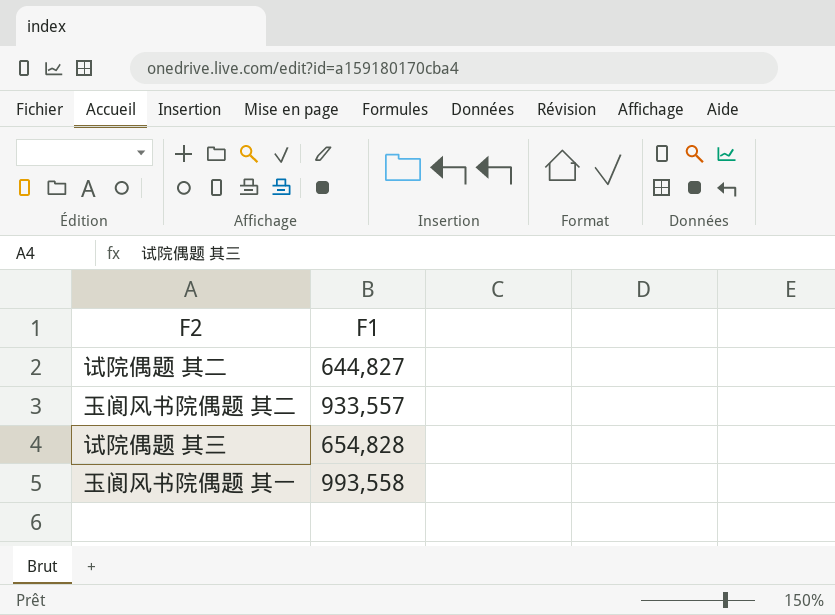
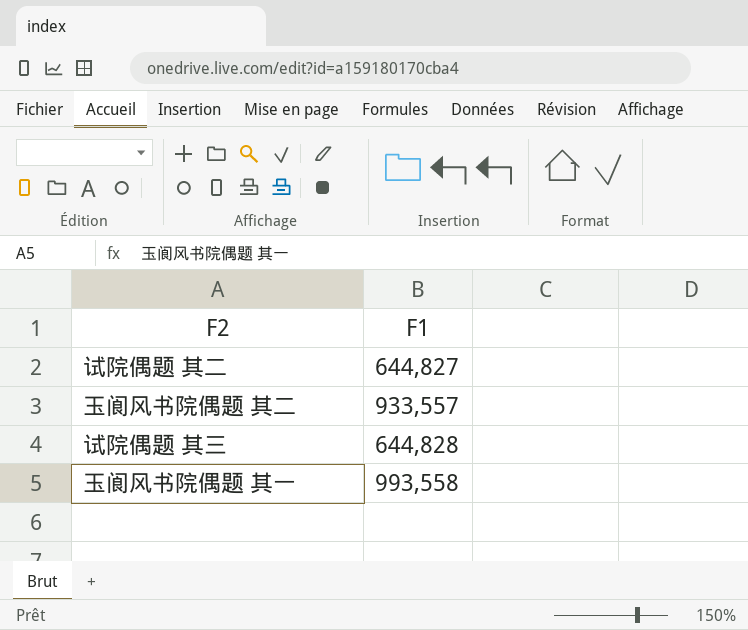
试院偶题 其三 | F1: 654,828 -> 644,828

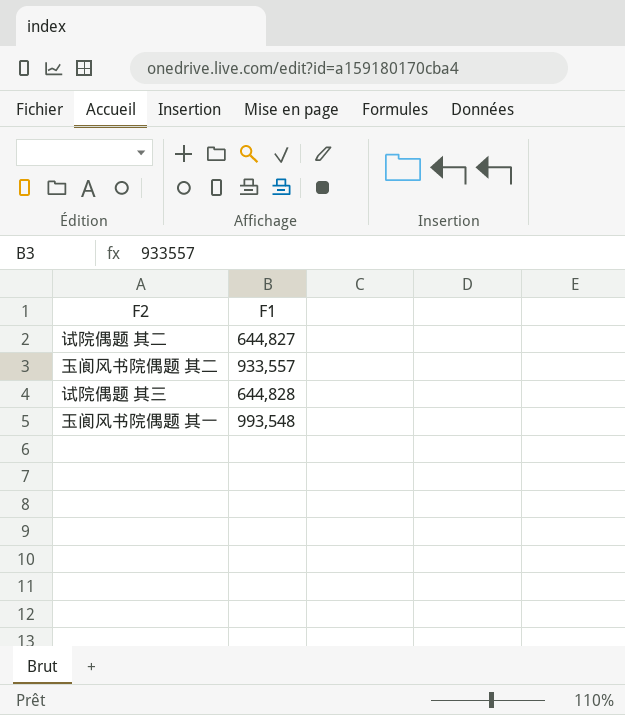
玉阆风书院偶题 其一 | F1: 993,558 -> 993,548

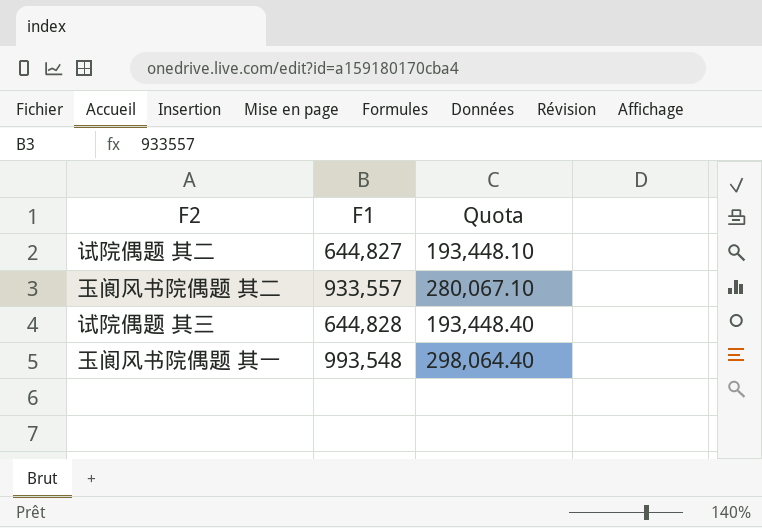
column Quota | formula: none -> [F1] * 0.3

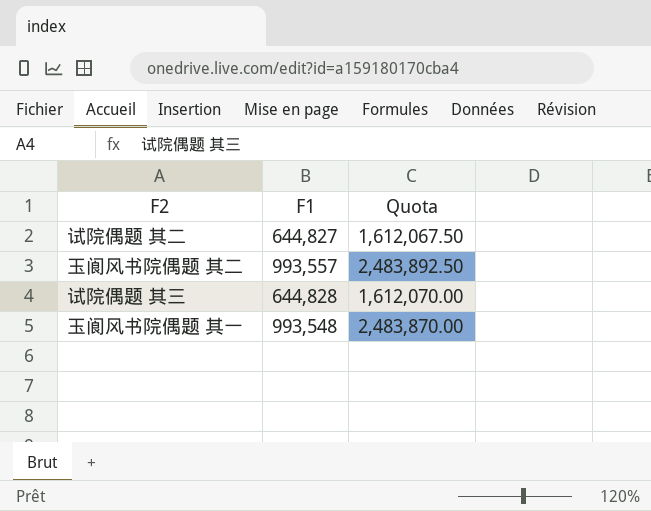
column Quota | formula: [F1] * 0.3 -> [F1] * 2.5
玉阆风书院偶题 其二 | F1: 933,557 -> 993,557

